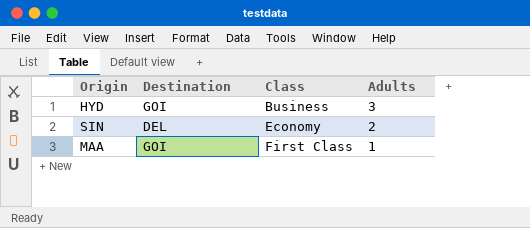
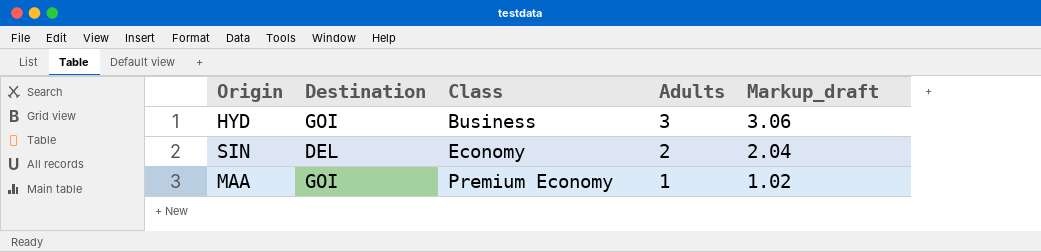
column Markup_draft | formula: none -> [Adults] * 1.02
MAA | Class: First Class -> Premium Economy

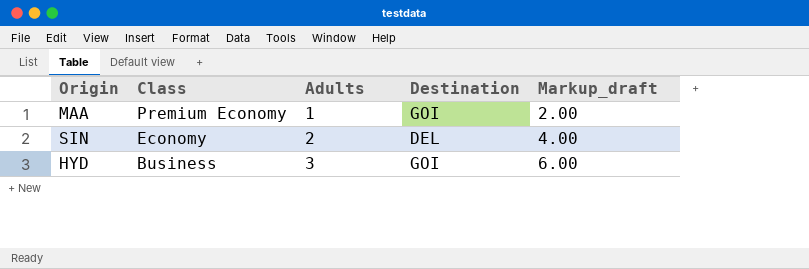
row order: Class ascending -> Class descending
column Destination | position: 2 -> 4
column Markup_draft | formula: [Adults] * 1.02 -> [Adults] * 2

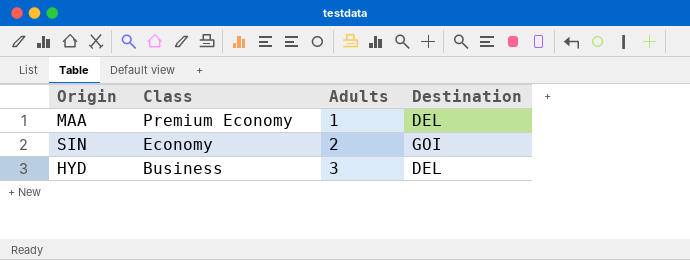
column Markup_draft | formula: [Adults] * 2 -> none
MAA | Destination: GOI -> DEL
SIN | Destination: DEL -> GOI
HYD | Destination: GOI -> DEL

